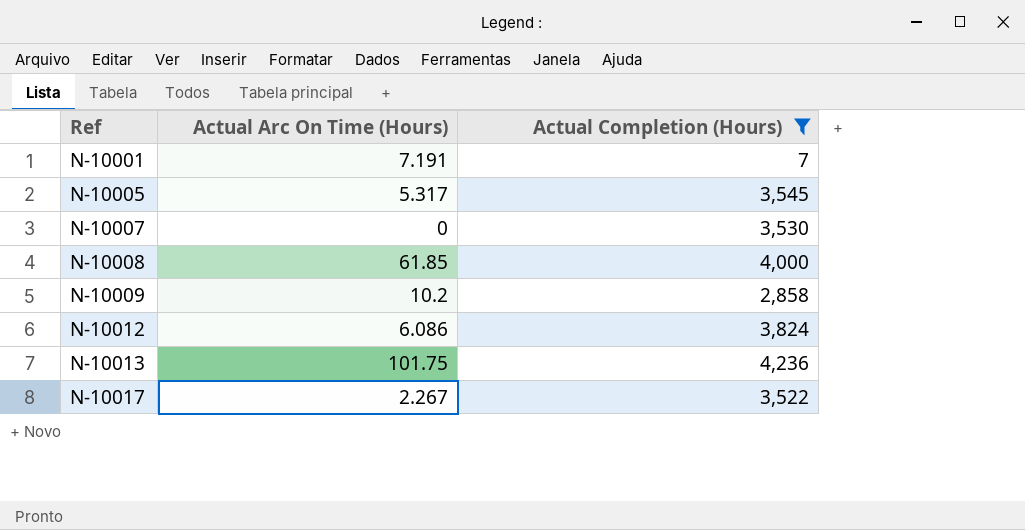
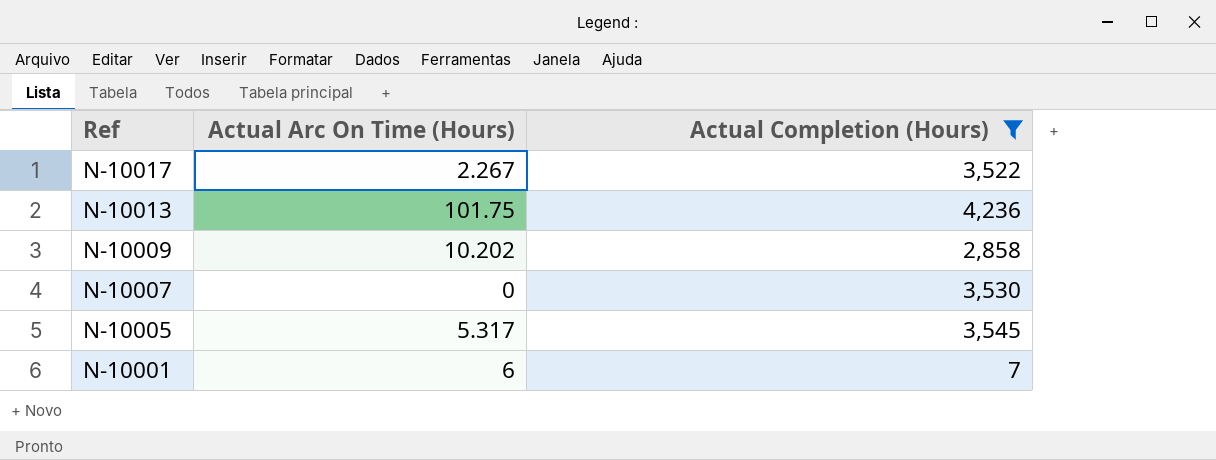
row order: Ref ascending -> Ref descending
row N-10008: 61.85 | 4,000 -> none
row N-10012: 6.086 | 3,824 -> none
N-10009 | Actual Arc On Time (Hours): 10.2 -> 10.202
N-10001 | Actual Arc On Time (Hours): 7.191 -> 6

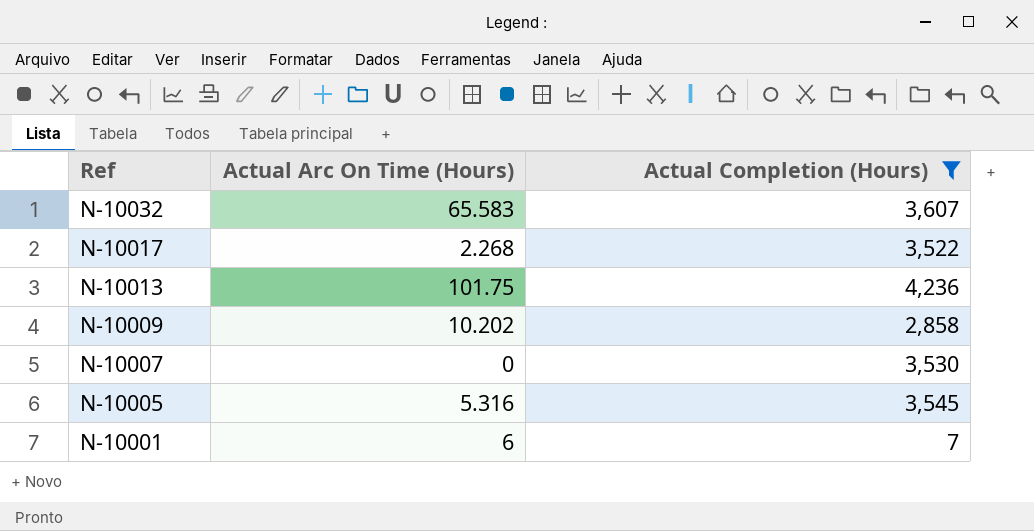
row N-10032: none -> 65.583 | 3,607
N-10017 | Actual Arc On Time (Hours): 2.267 -> 2.268
N-10005 | Actual Arc On Time (Hours): 5.317 -> 5.316

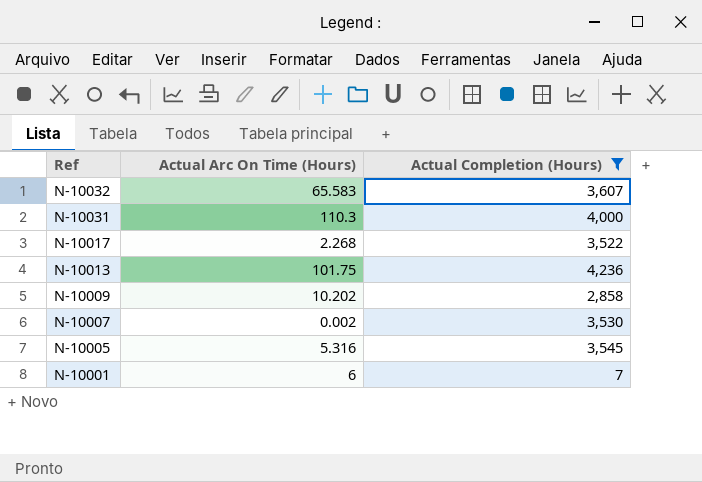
row N-10031: none -> 110.3 | 4,000
N-10007 | Actual Arc On Time (Hours): 0 -> 0.002

